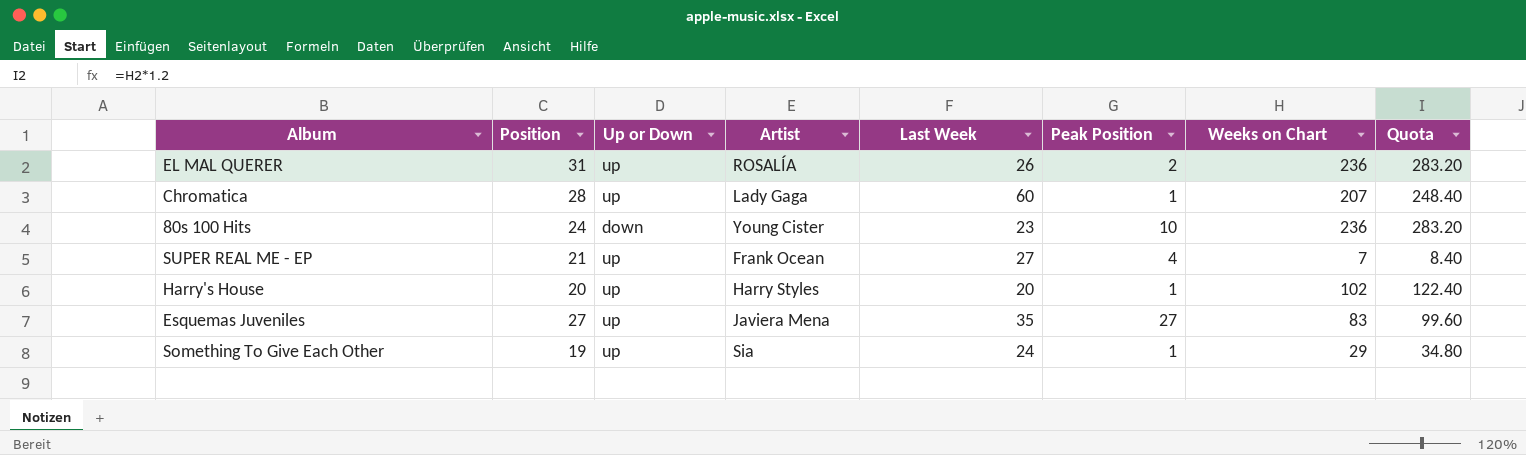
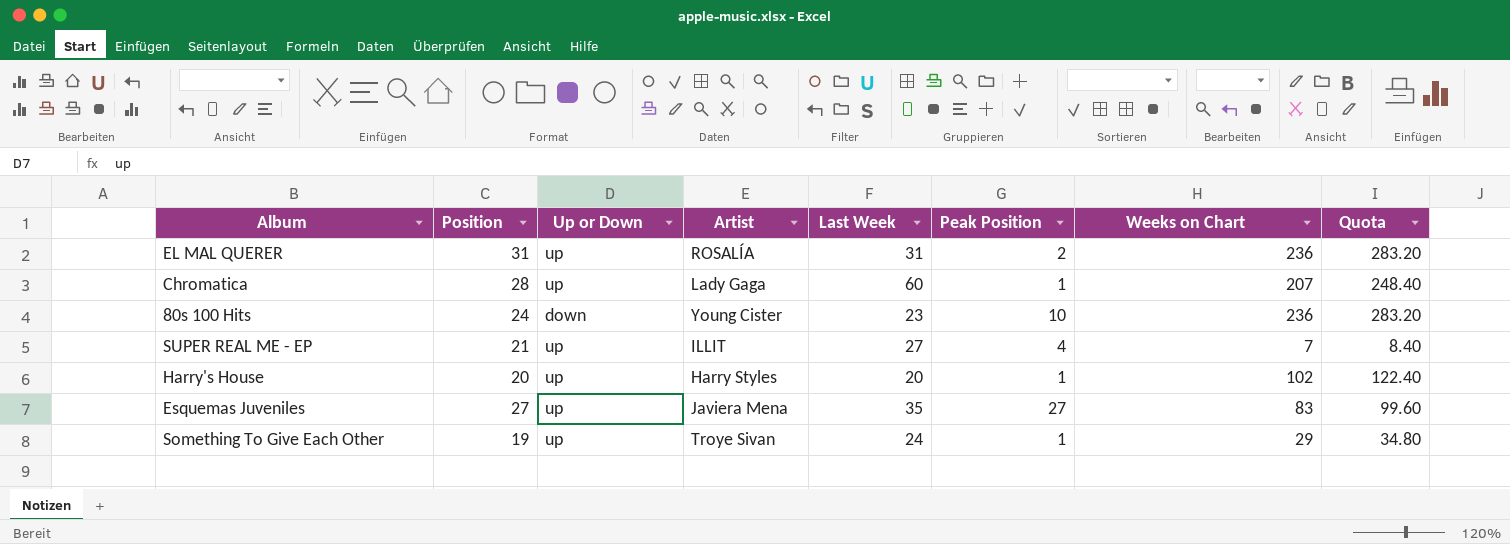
EL MAL QUERER | Last Week: 26 -> 31
SUPER REAL ME - EP | Artist: Frank Ocean -> ILLIT
Something To Give Each Other | Artist: Sia -> Troye Sivan

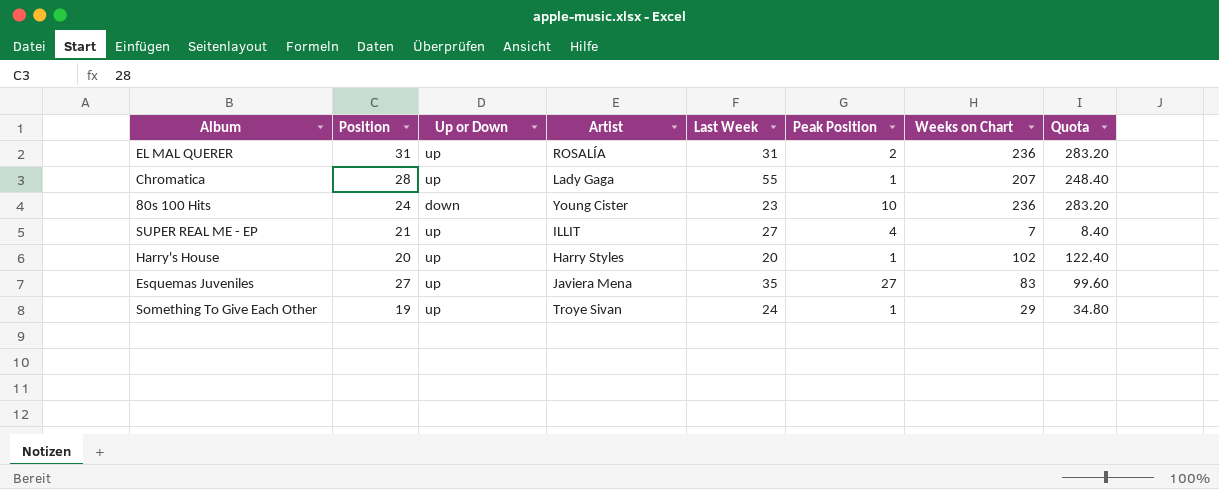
Chromatica | Last Week: 60 -> 55

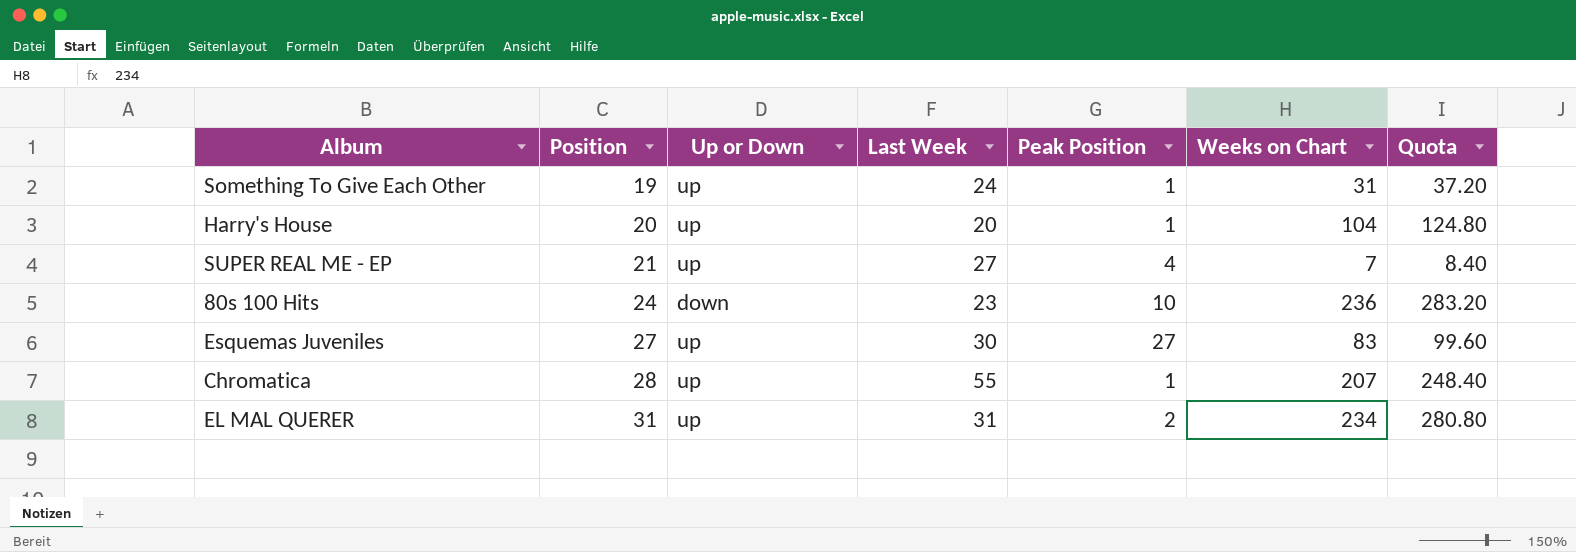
row order: none -> Position ascending
column Artist | position: 4 -> none
Something To Give Each Other | Weeks on Chart: 29 -> 31
Something To Give Each Other | Quota: 34.80 -> 37.20
Harry's House | Weeks on Chart: 102 -> 104
Harry's House | Quota: 122.40 -> 124.80
Esquemas Juveniles | Last Week: 35 -> 30
EL MAL QUERER | Weeks on Chart: 236 -> 234
EL MAL QUERER | Quota: 283.20 -> 280.80

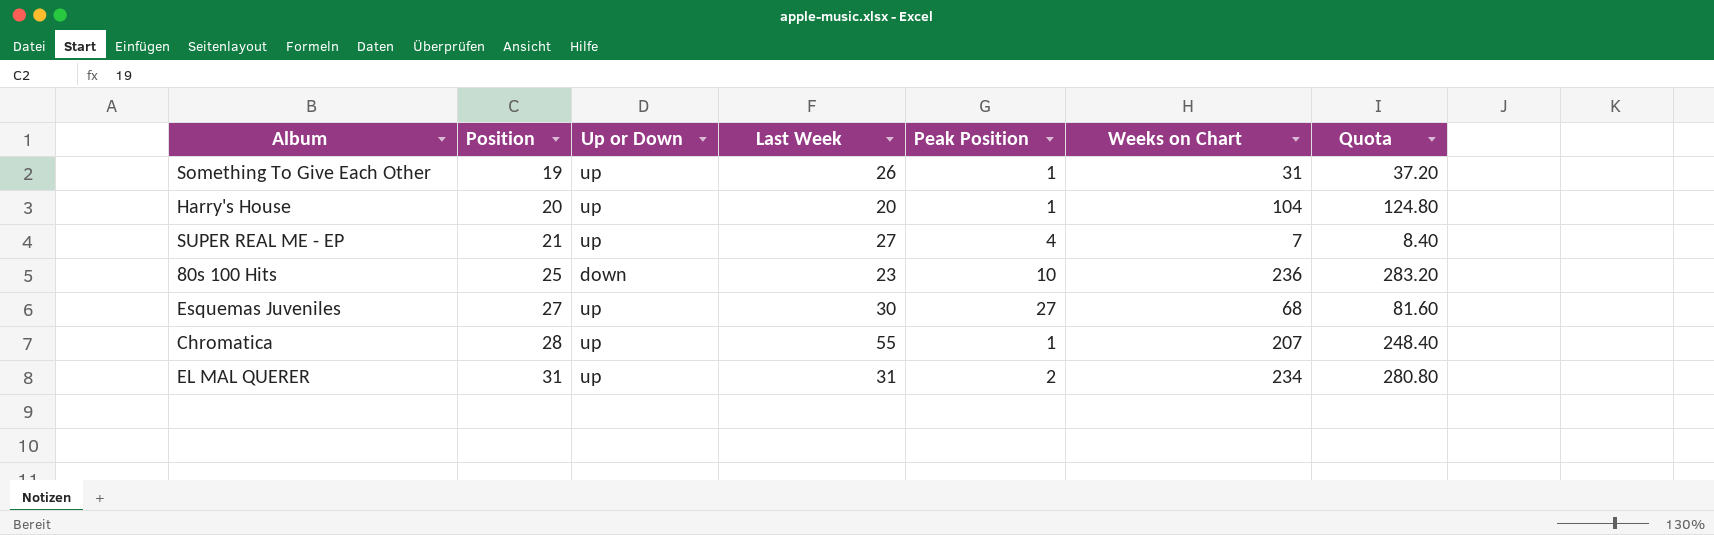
Something To Give Each Other | Last Week: 24 -> 26
80s 100 Hits | Position: 24 -> 25
Esquemas Juveniles | Weeks on Chart: 83 -> 68
Esquemas Juveniles | Quota: 99.60 -> 81.60

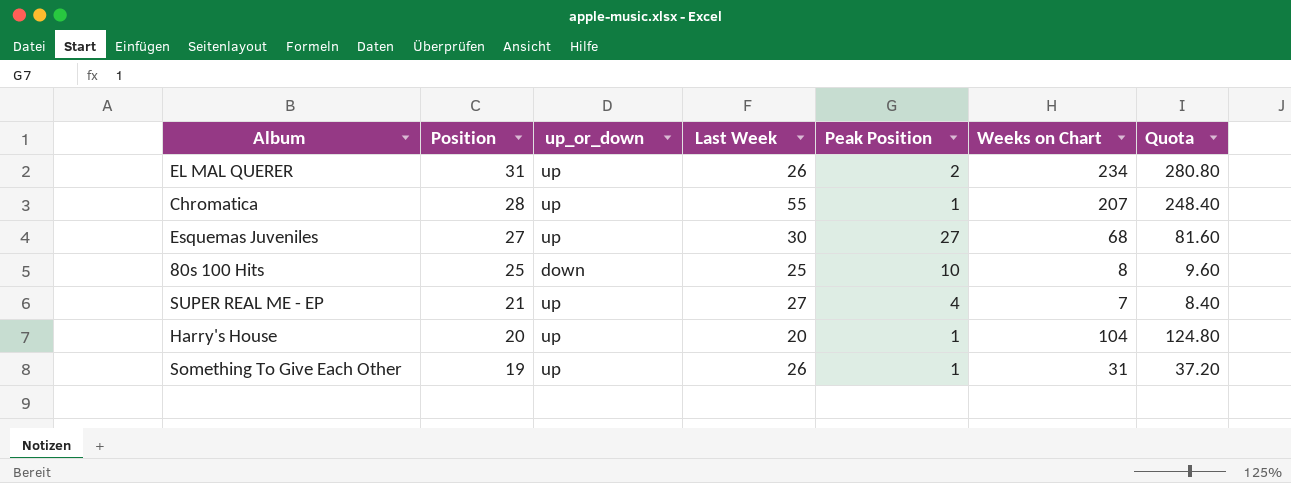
row order: Position ascending -> Position descending
column name: Up or Down -> up_or_down
EL MAL QUERER | Last Week: 31 -> 26
80s 100 Hits | Last Week: 23 -> 25
80s 100 Hits | Weeks on Chart: 236 -> 8
80s 100 Hits | Quota: 283.20 -> 9.60

